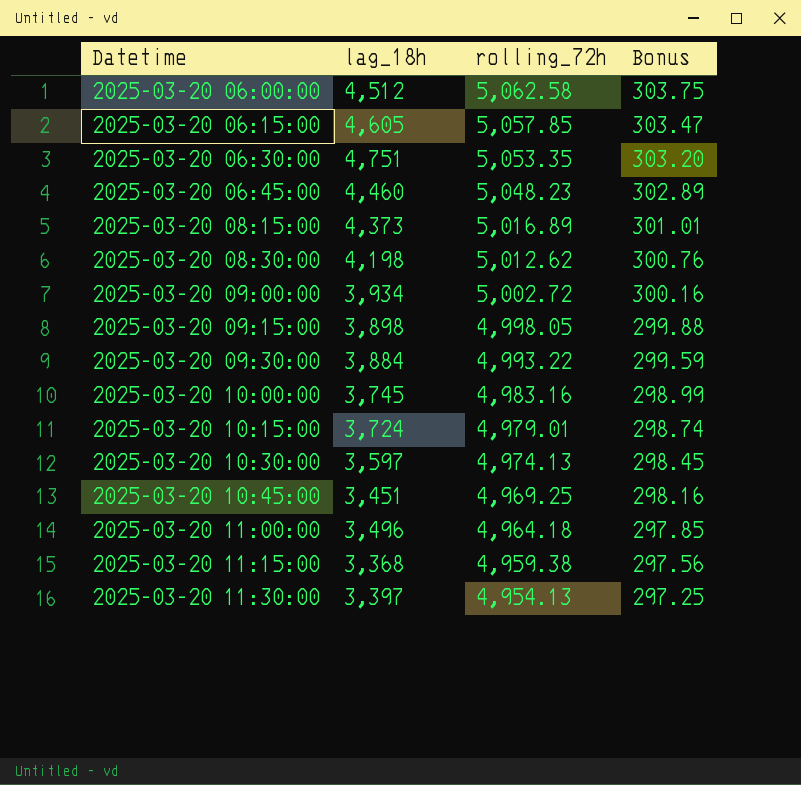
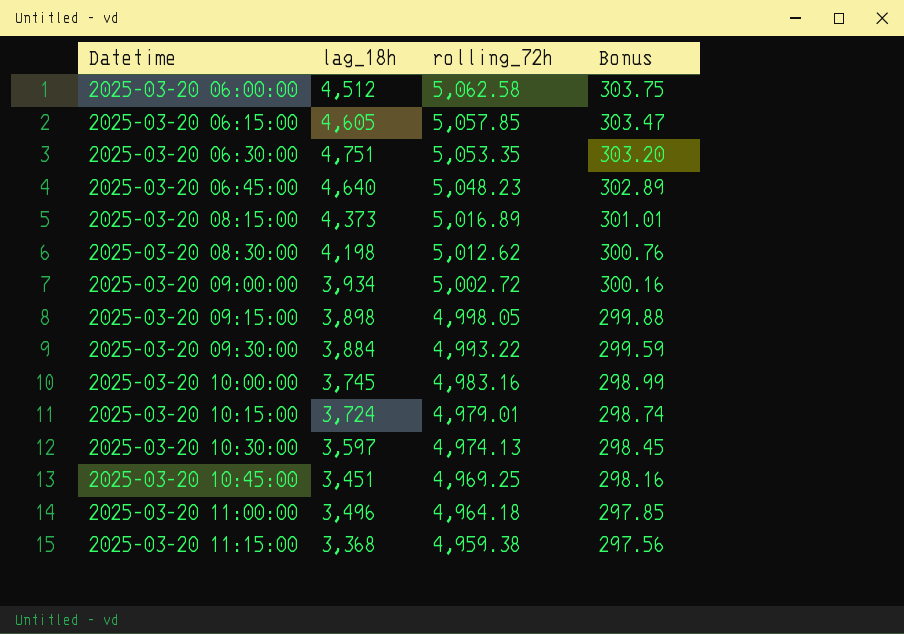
row 2025-03-20 11:30:00: 3,397 | 4,954.13 | 297.25 -> none
2025-03-20 06:45:00 | lag_18h: 4,460 -> 4,640

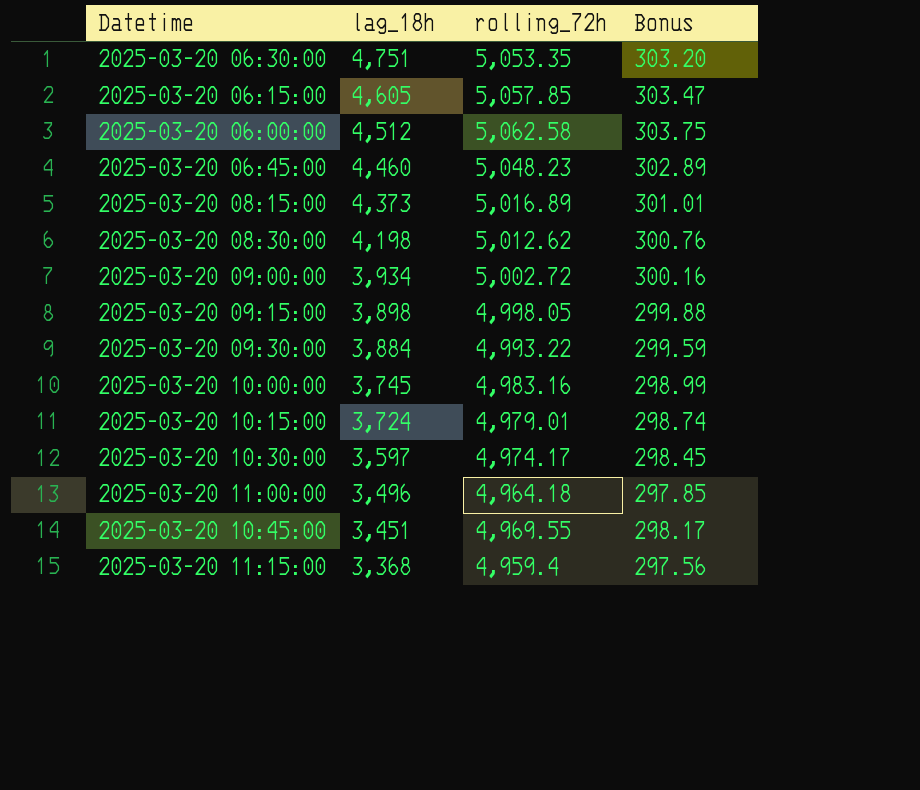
row order: Datetime ascending -> lag_18h descending
2025-03-20 06:45:00 | lag_18h: 4,640 -> 4,460
2025-03-20 10:30:00 | rolling_72h: 4,974.13 -> 4,974.17
2025-03-20 10:45:00 | rolling_72h: 4,969.25 -> 4,969.55
2025-03-20 10:45:00 | Bonus: 298.16 -> 298.17
2025-03-20 11:15:00 | rolling_72h: 4,959.38 -> 4,959.4

